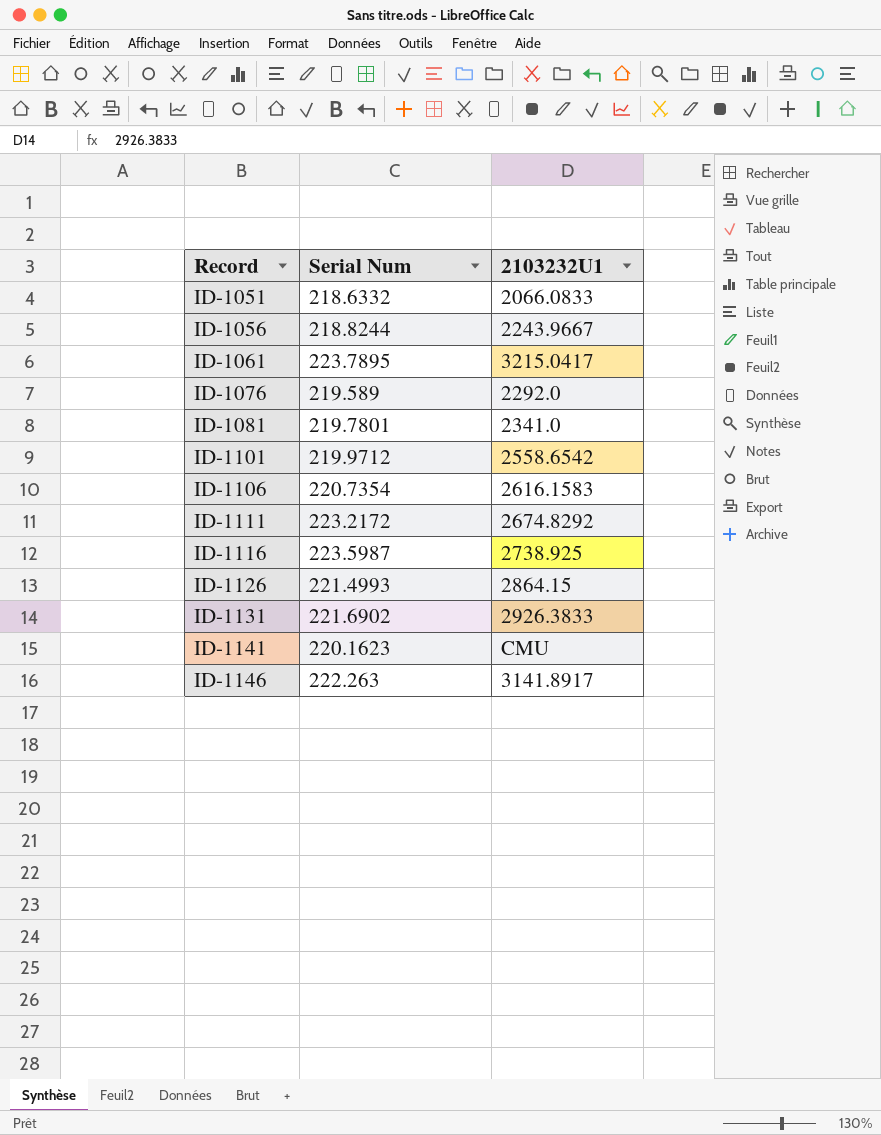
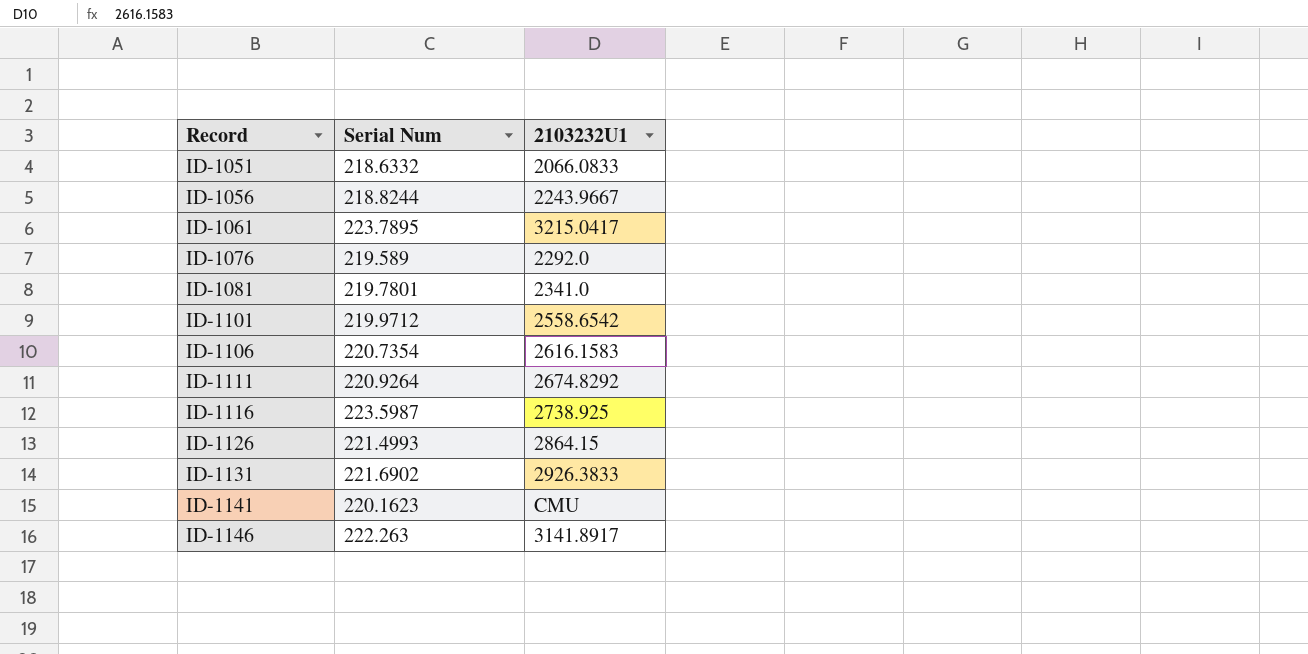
ID-1111 | Serial Num: 223.2172 -> 220.9264

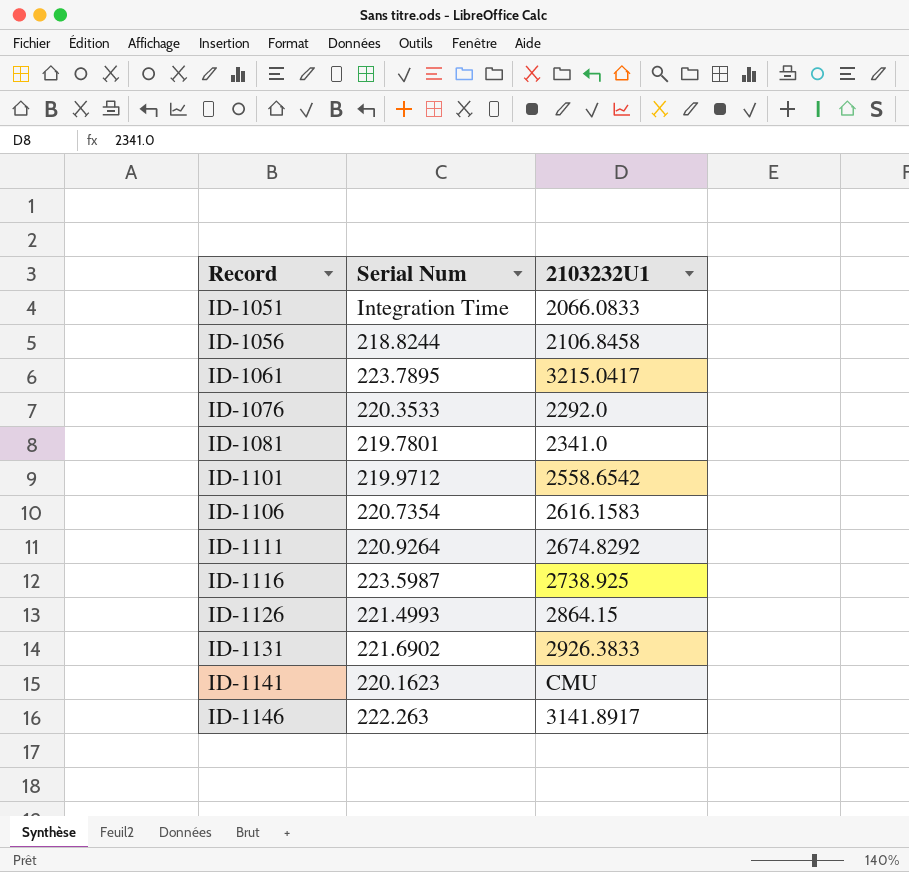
ID-1051 | Serial Num: 218.6332 -> Integration Time
ID-1056 | 2103232U1: 2243.9667 -> 2106.8458
ID-1076 | Serial Num: 219.589 -> 220.3533

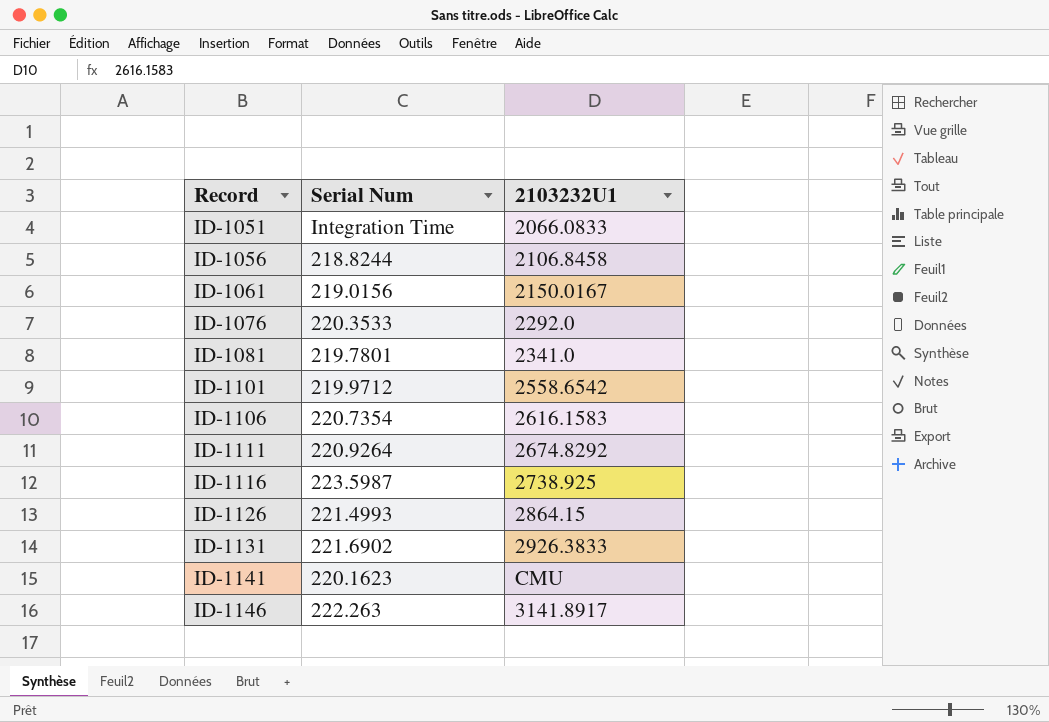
ID-1061 | Serial Num: 223.7895 -> 219.0156
ID-1061 | 2103232U1: 3215.0417 -> 2150.0167

